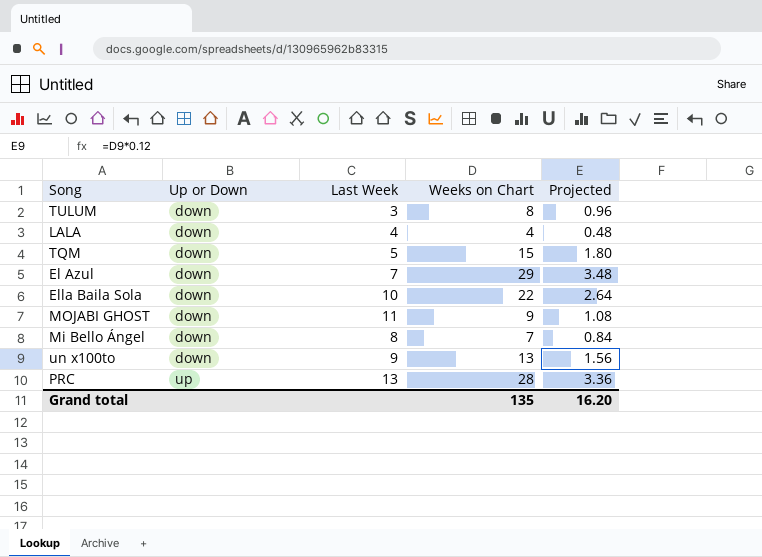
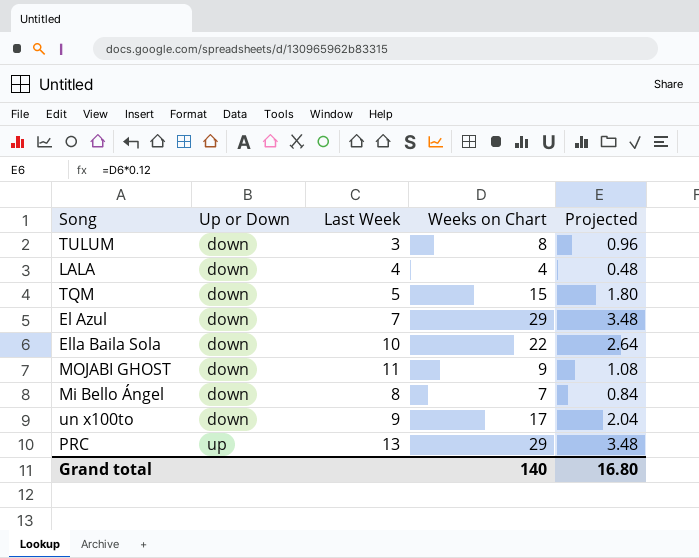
un x100to | Weeks on Chart: 13 -> 17
un x100to | Projected: 1.56 -> 2.04
PRC | Weeks on Chart: 28 -> 29
PRC | Projected: 3.36 -> 3.48
Grand total | Weeks on Chart: 135 -> 140
Grand total | Projected: 16.20 -> 16.80

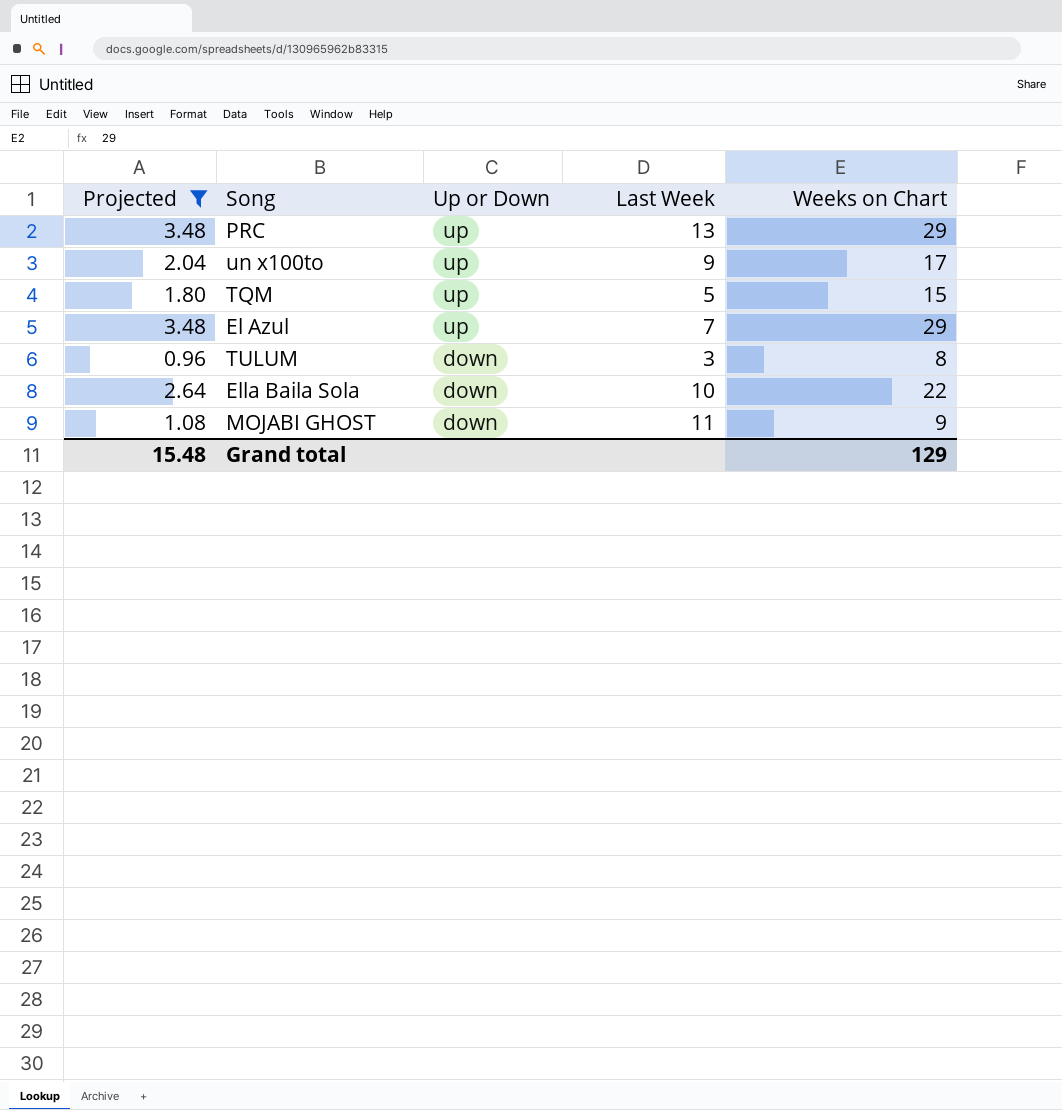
filter: none -> Projected >= 0.96
row order: Up or Down ascending -> Up or Down descending
column Projected | position: 5 -> 1
un x100to | Up or Down: down -> up
TQM | Up or Down: down -> up
El Azul | Up or Down: down -> up
Grand total | Projected: 16.80 -> 15.48
Grand total | Weeks on Chart: 140 -> 129

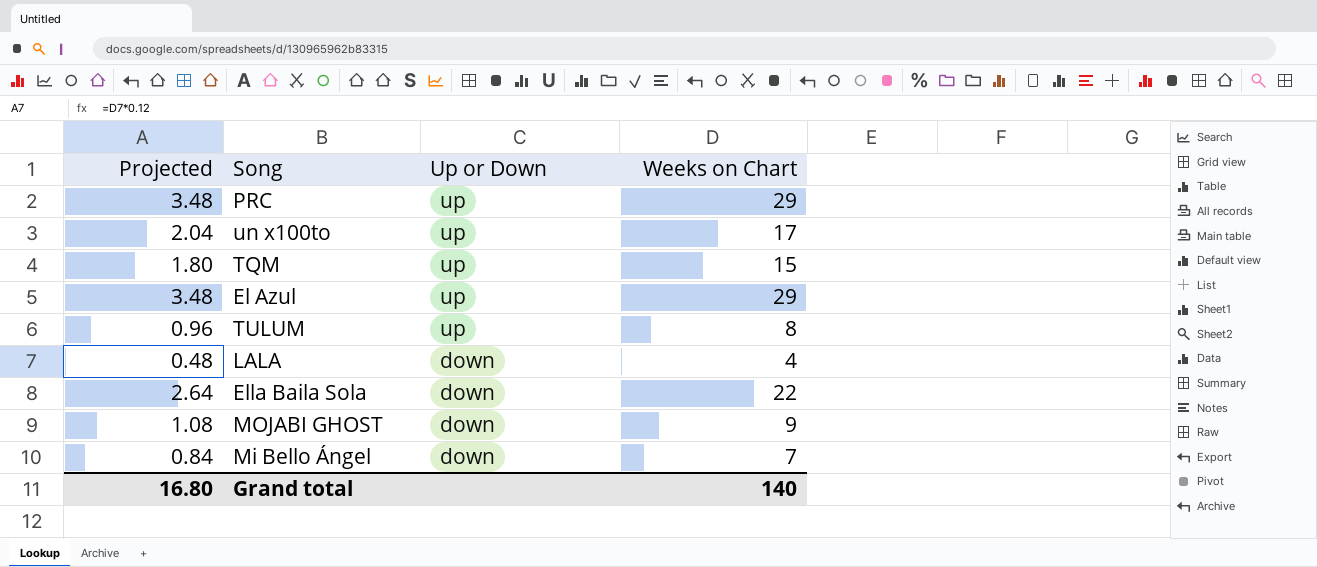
filter: Projected >= 0.96 -> none
column Last Week | position: 4 -> none
TULUM | Up or Down: down -> up
Grand total | Projected: 15.48 -> 16.80
Grand total | Weeks on Chart: 129 -> 140

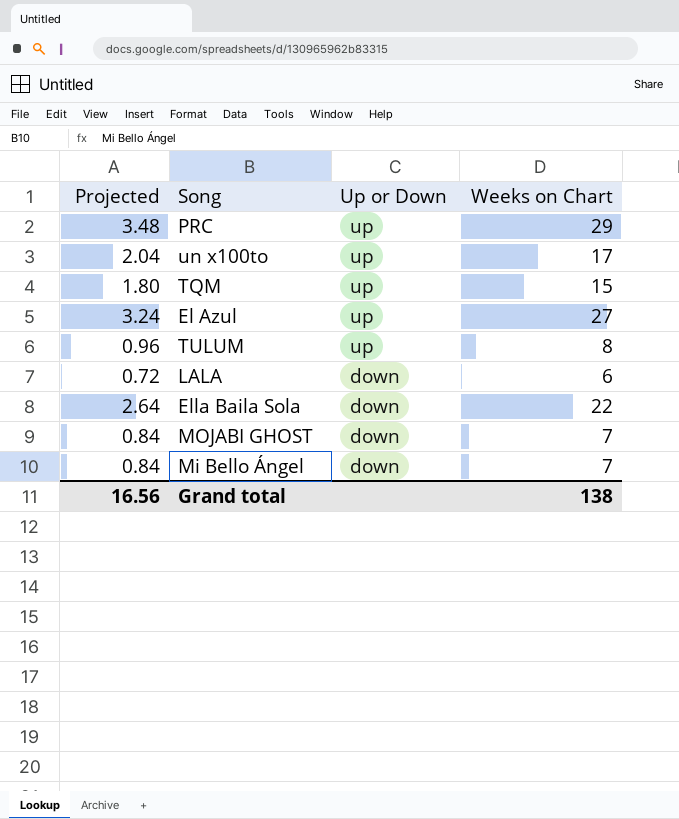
El Azul | Projected: 3.48 -> 3.24
El Azul | Weeks on Chart: 29 -> 27
LALA | Projected: 0.48 -> 0.72
LALA | Weeks on Chart: 4 -> 6
MOJABI GHOST | Projected: 1.08 -> 0.84
MOJABI GHOST | Weeks on Chart: 9 -> 7
Grand total | Projected: 16.80 -> 16.56
Grand total | Weeks on Chart: 140 -> 138

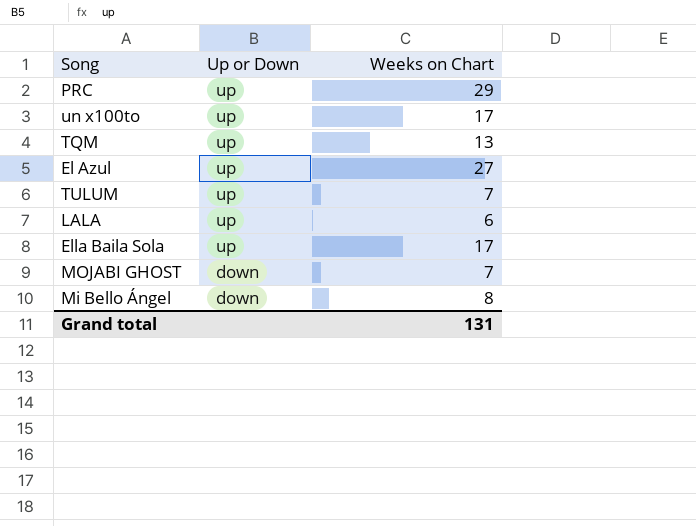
column Projected | formula: [Weeks on Chart] * 0.12 -> none
TQM | Weeks on Chart: 15 -> 13
TULUM | Weeks on Chart: 8 -> 7
LALA | Up or Down: down -> up
Ella Baila Sola | Up or Down: down -> up
Ella Baila Sola | Weeks on Chart: 22 -> 17
Mi Bello Ángel | Weeks on Chart: 7 -> 8
Grand total | Weeks on Chart: 138 -> 131

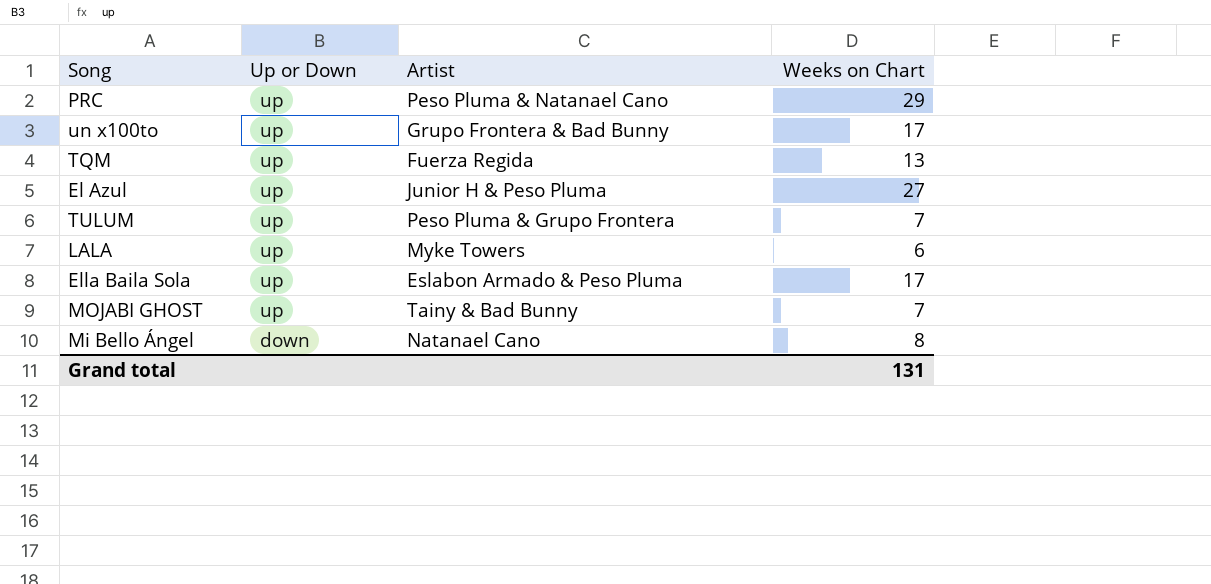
column Artist | position: none -> 3
MOJABI GHOST | Up or Down: down -> up

